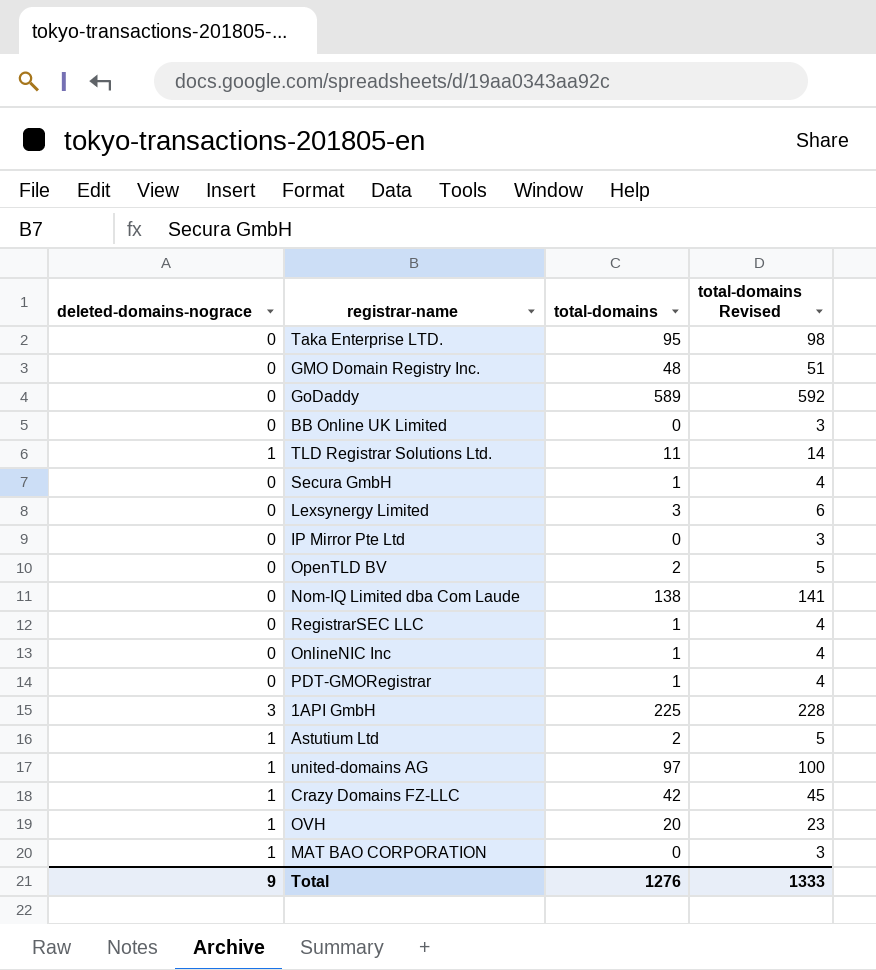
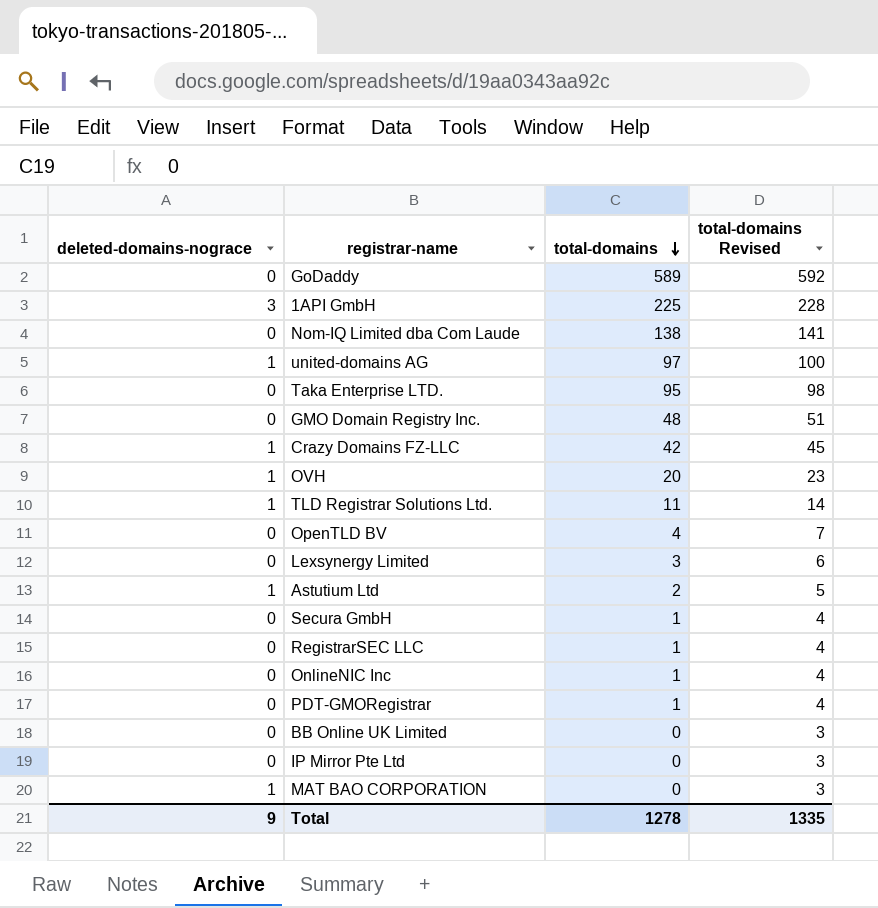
row order: none -> total-domains descending
OpenTLD BV | total-domains: 2 -> 4
OpenTLD BV | total-domains Revised: 5 -> 7
Total | total-domains: 1276 -> 1278
Total | total-domains Revised: 1333 -> 1335

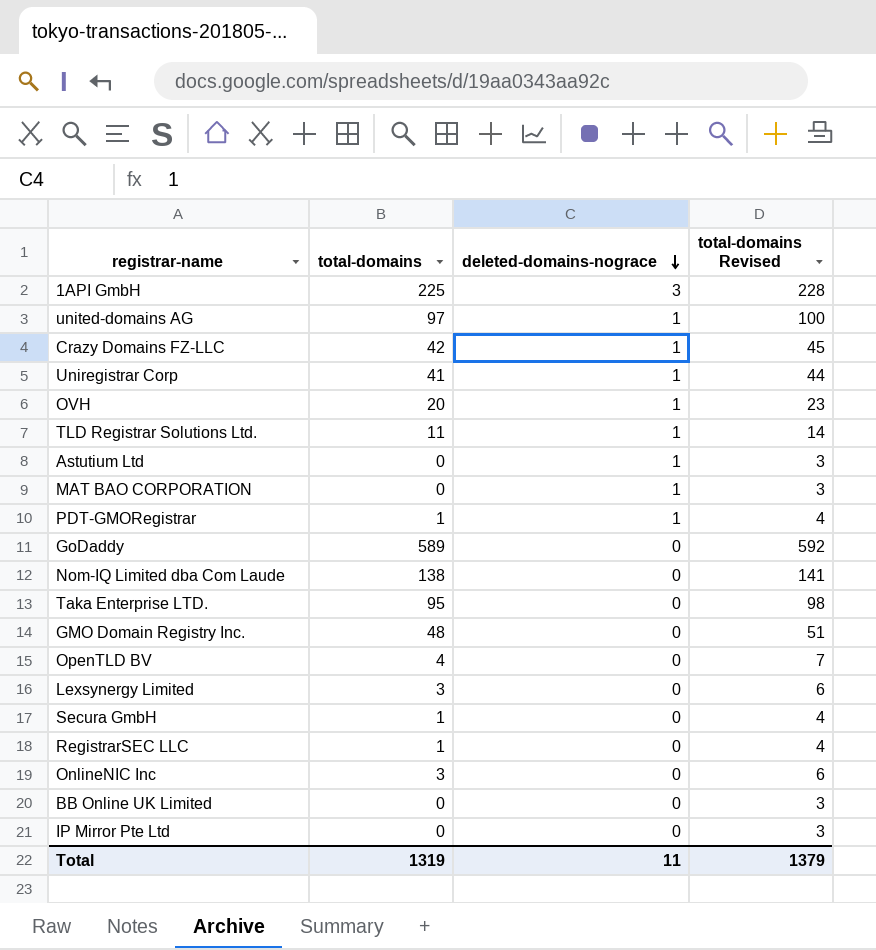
row order: total-domains descending -> deleted-domains-nograce descending
column deleted-domains-nograce | position: 1 -> 3
row Uniregistrar Corp: none -> 41 | 1 | 44
Astutium Ltd | total-domains: 2 -> 0
Astutium Ltd | total-domains Revised: 5 -> 3
PDT-GMORegistrar | deleted-domains-nograce: 0 -> 1
OnlineNIC Inc | total-domains: 1 -> 3
OnlineNIC Inc | total-domains Revised: 4 -> 6
Total | total-domains: 1278 -> 1319
Total | deleted-domains-nograce: 9 -> 11
Total | total-domains Revised: 1335 -> 1379

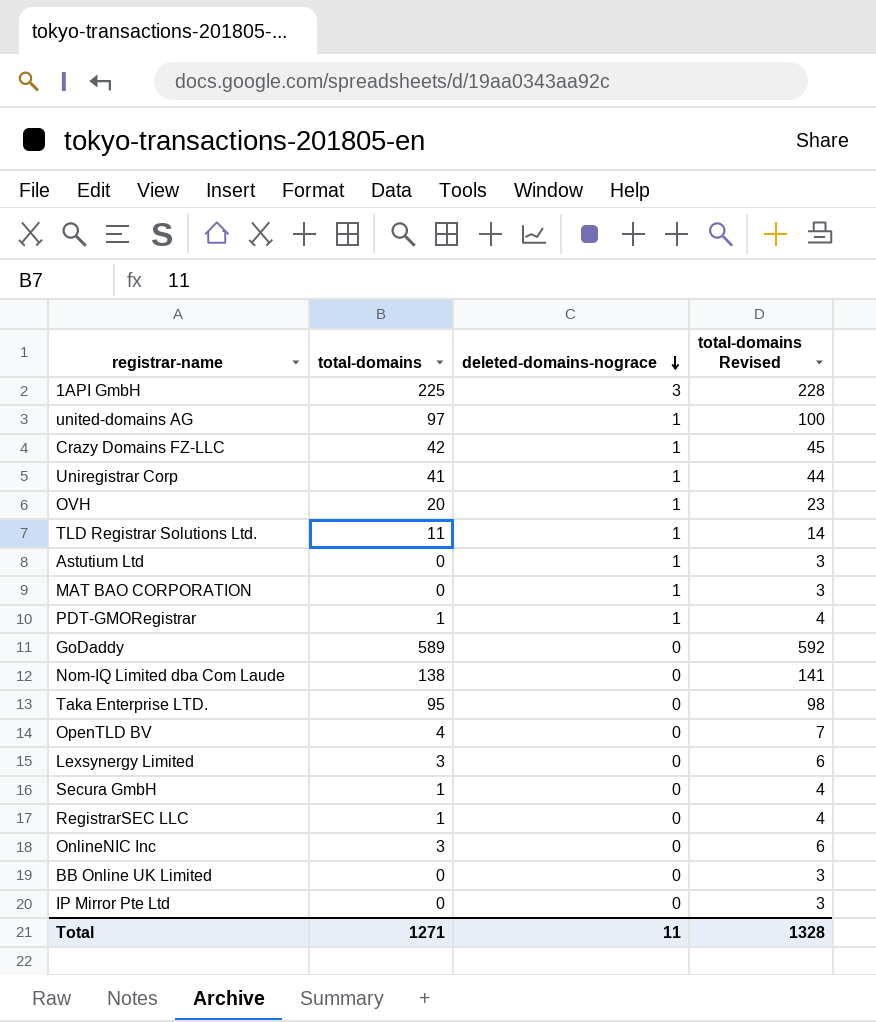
row GMO Domain Registry Inc.: 48 | 0 | 51 -> none
Total | total-domains: 1319 -> 1271
Total | total-domains Revised: 1379 -> 1328

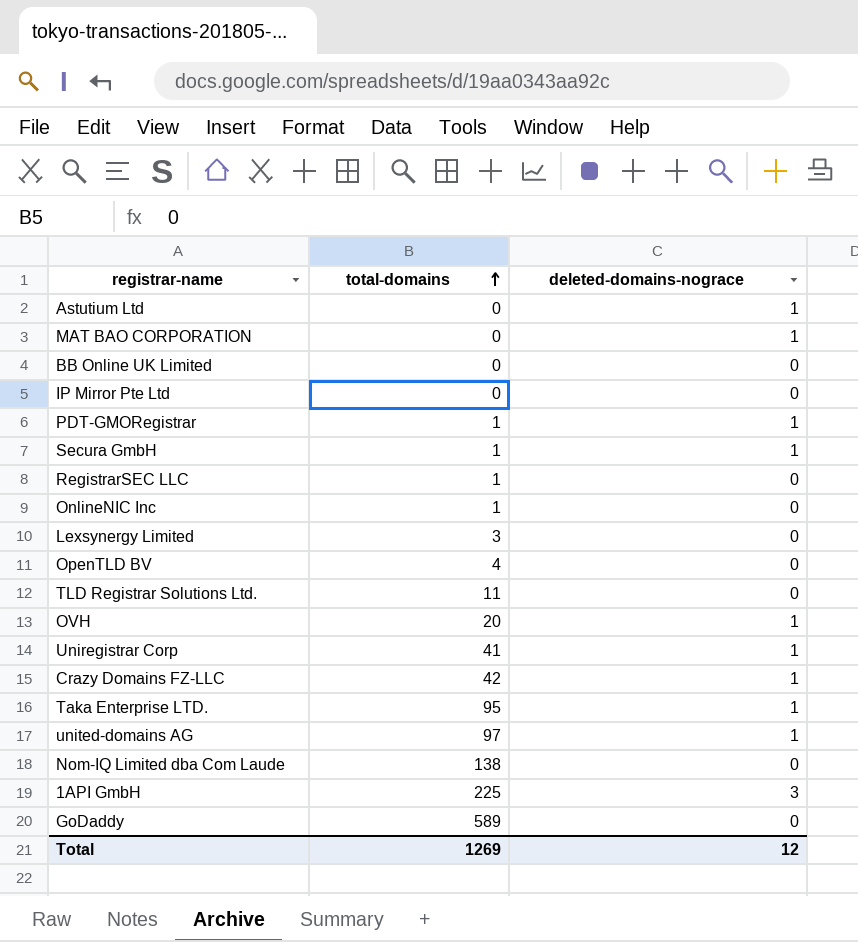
row order: deleted-domains-nograce descending -> total-domains ascending
column total-domains Revised | formula: [total-domains] + 3 -> none
Secura GmbH | deleted-domains-nograce: 0 -> 1
OnlineNIC Inc | total-domains: 3 -> 1
TLD Registrar Solutions Ltd. | deleted-domains-nograce: 1 -> 0
Taka Enterprise LTD. | deleted-domains-nograce: 0 -> 1
Total | total-domains: 1271 -> 1269
Total | deleted-domains-nograce: 11 -> 12

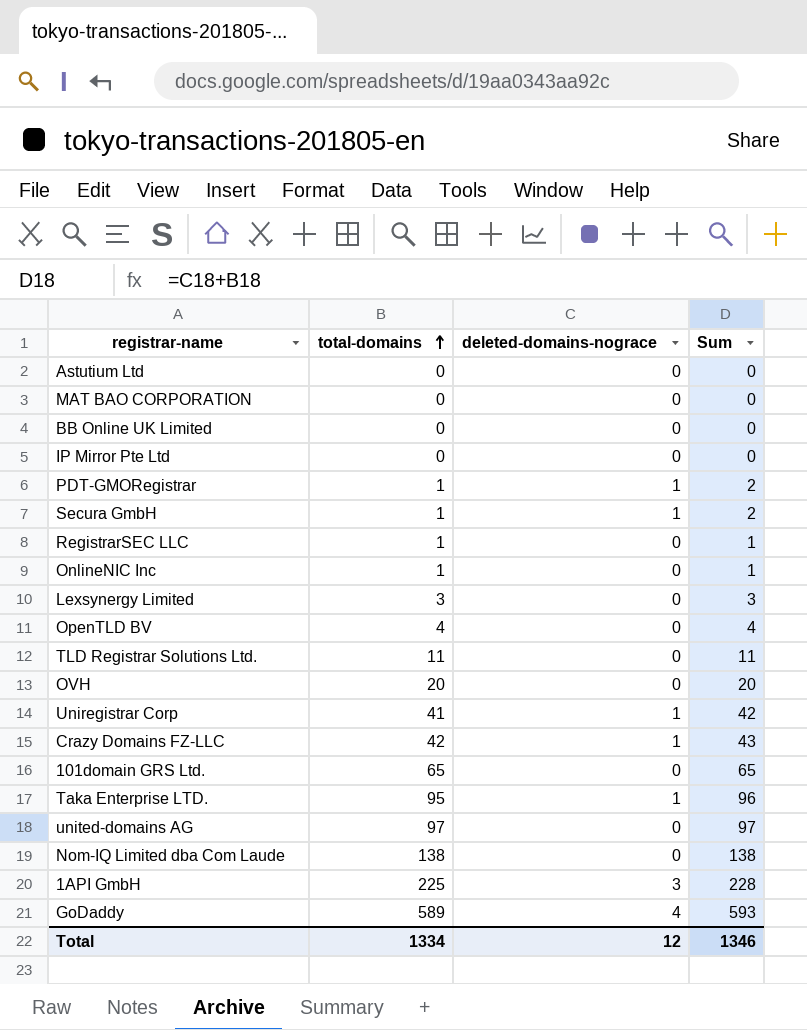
column Sum | formula: none -> [total-domains] + [deleted-domains-nograce]
Astutium Ltd | deleted-domains-nograce: 1 -> 0
MAT BAO CORPORATION | deleted-domains-nograce: 1 -> 0
OVH | deleted-domains-nograce: 1 -> 0
row 101domain GRS Ltd.: none -> 65 | 0 | 65
united-domains AG | deleted-domains-nograce: 1 -> 0
GoDaddy | deleted-domains-nograce: 0 -> 4
Total | total-domains: 1269 -> 1334

